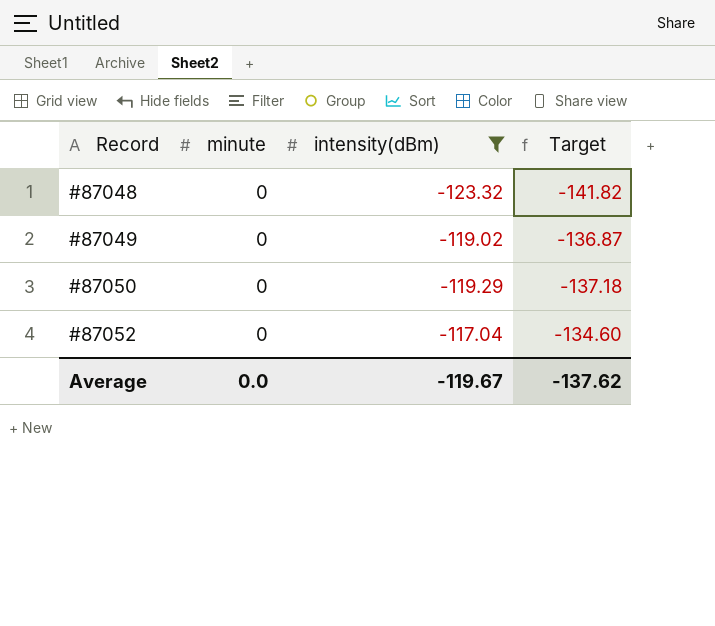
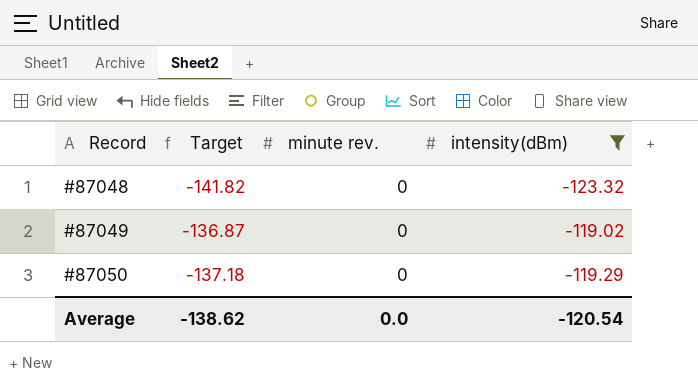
column Target | position: 4 -> 2
column name: minute -> minute rev.
row #87052: 0 | -117.04 | -134.60 -> none
Average | Target: -137.62 -> -138.62
Average | intensity(dBm): -119.67 -> -120.54

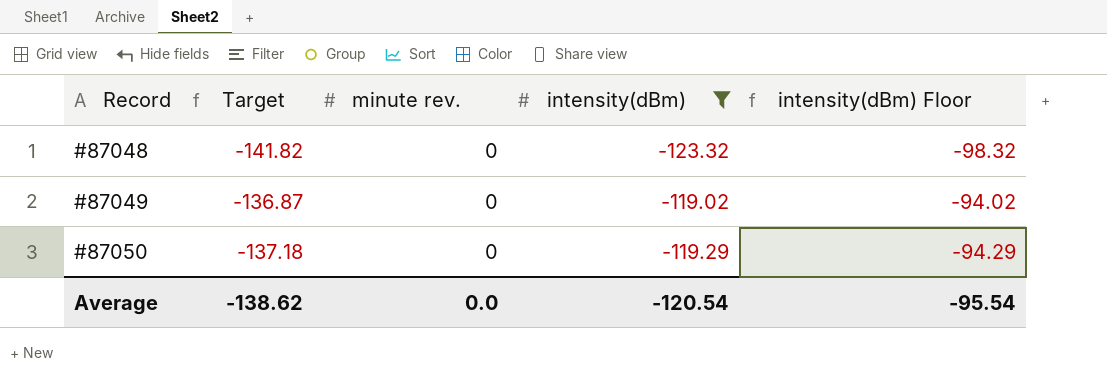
column intensity(dBm) Floor | formula: none -> [intensity(dBm)] + 25

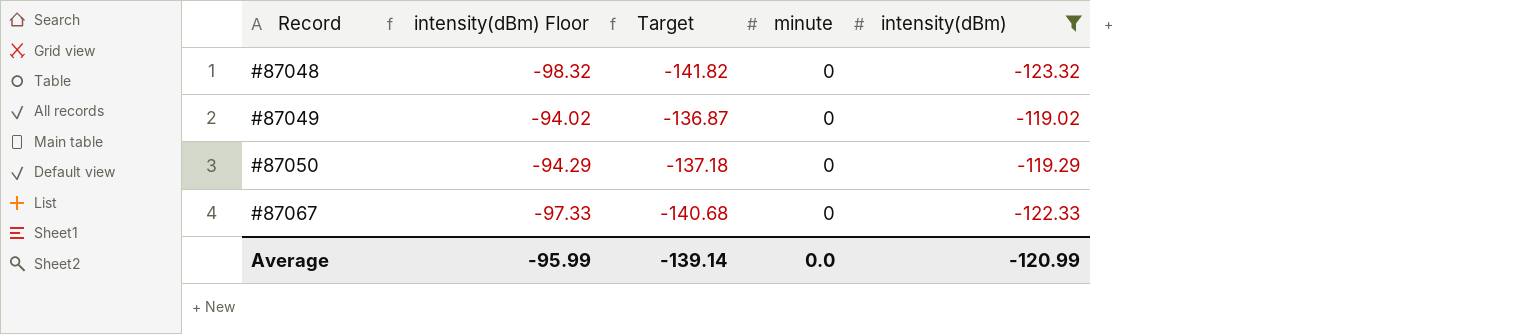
column intensity(dBm) Floor | position: 5 -> 2
column name: minute rev. -> minute
row #87067: none -> -97.33 | -140.68 | 0 | -122.33
Average | intensity(dBm) Floor: -95.54 -> -95.99
Average | Target: -138.62 -> -139.14
Average | intensity(dBm): -120.54 -> -120.99

